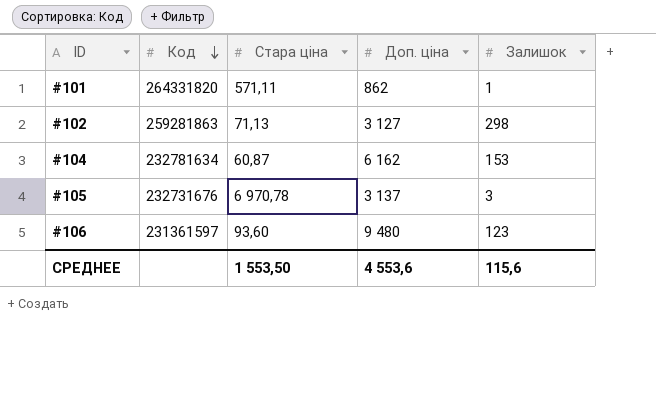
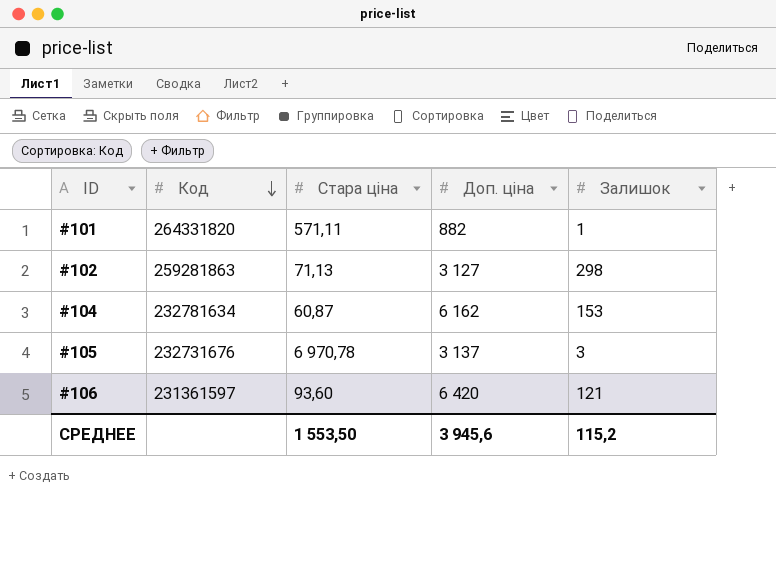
#101 | Доп. ціна: 862 -> 882
#106 | Доп. ціна: 9 480 -> 6 420
#106 | Залишок: 123 -> 121
СРЕДНЕЕ | Доп. ціна: 4 553,6 -> 3 945,6
СРЕДНЕЕ | Залишок: 115,6 -> 115,2

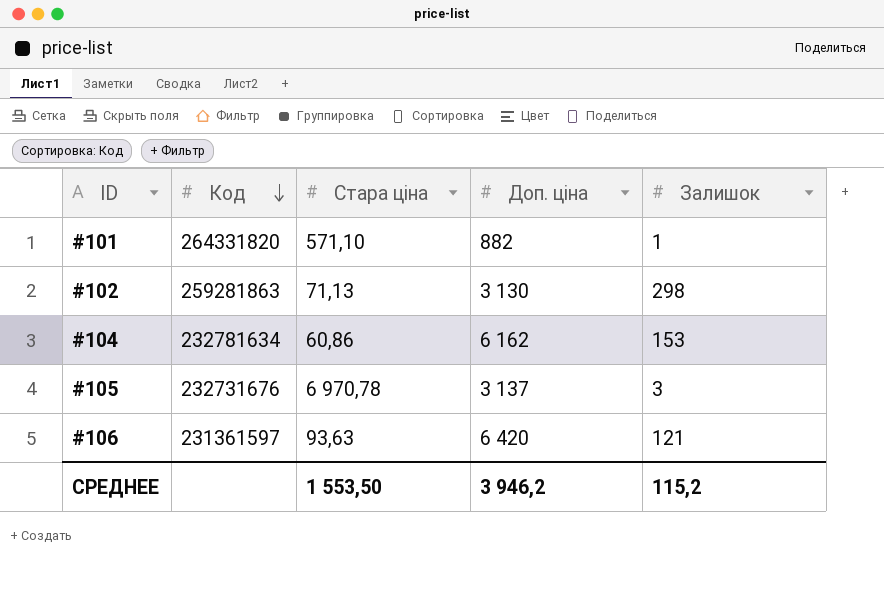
#101 | Стара ціна: 571,11 -> 571,10
#102 | Доп. ціна: 3 127 -> 3 130
#104 | Стара ціна: 60,87 -> 60,86
#106 | Стара ціна: 93,60 -> 93,63
СРЕДНЕЕ | Доп. ціна: 3 945,6 -> 3 946,2

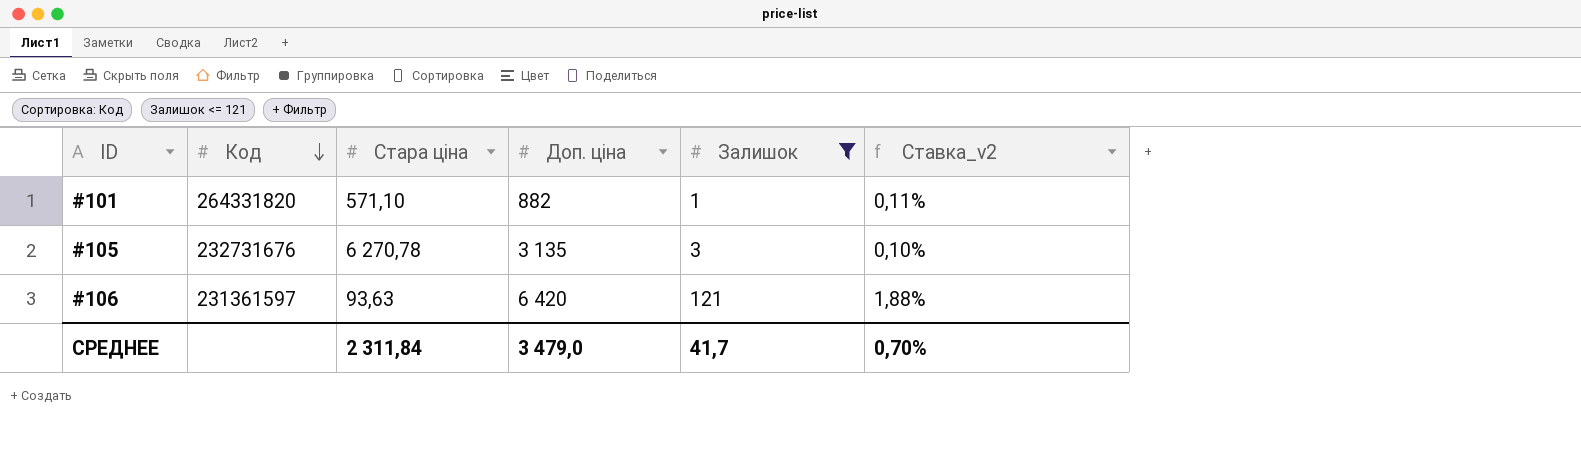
filter: none -> Залишок <= 121
column Ставка_v2 | formula: none -> [Залишок] / [Доп. ціна]
#105 | Стара ціна: 6 970,78 -> 6 270,78
#105 | Доп. ціна: 3 137 -> 3 135
СРЕДНЕЕ | Стара ціна: 1 553,50 -> 2 311,84
СРЕДНЕЕ | Доп. ціна: 3 946,2 -> 3 479,0
СРЕДНЕЕ | Залишок: 115,2 -> 41,7

